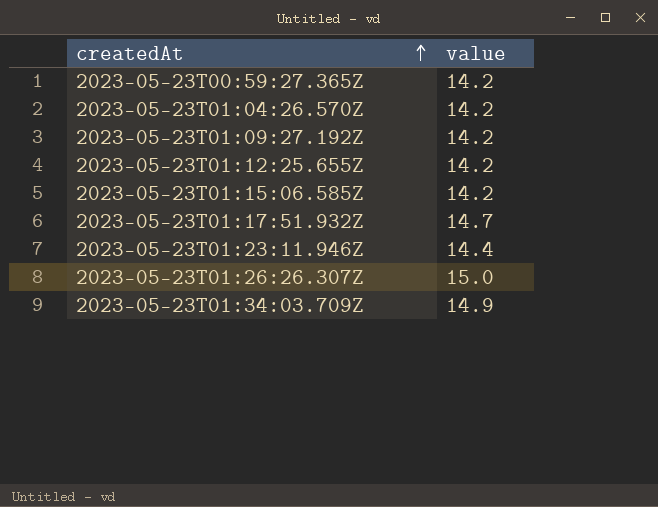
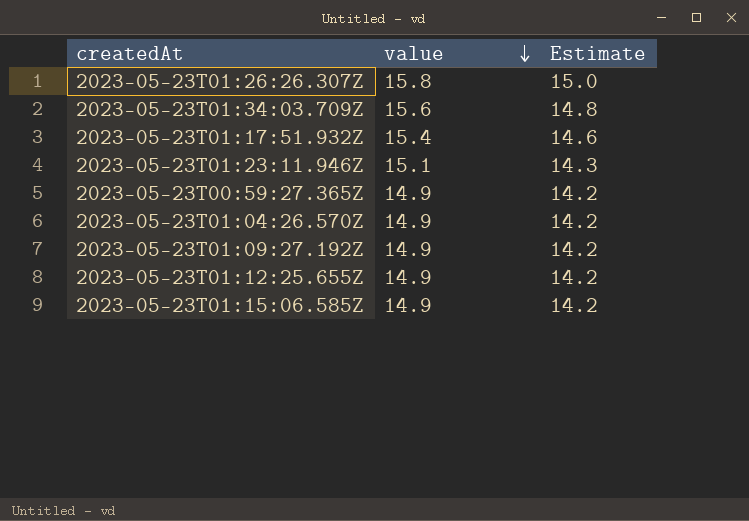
row order: createdAt ascending -> value descending
column Estimate | formula: none -> [value] * 0.95
2023-05-23T01:26:26.307Z | value: 15.0 -> 15.8
2023-05-23T01:34:03.709Z | value: 14.9 -> 15.6
2023-05-23T01:17:51.932Z | value: 14.7 -> 15.4
2023-05-23T01:23:11.946Z | value: 14.4 -> 15.1
2023-05-23T00:59:27.365Z | value: 14.2 -> 14.9
2023-05-23T01:04:26.570Z | value: 14.2 -> 14.9
2023-05-23T01:09:27.192Z | value: 14.2 -> 14.9
2023-05-23T01:12:25.655Z | value: 14.2 -> 14.9
2023-05-23T01:15:06.585Z | value: 14.2 -> 14.9

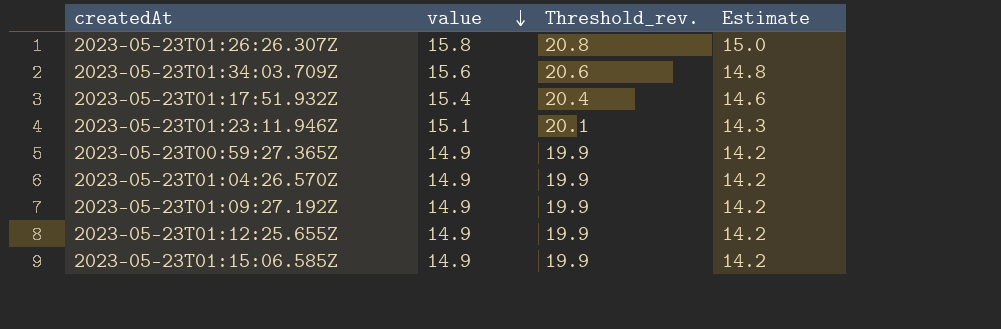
column Threshold_rev. | formula: none -> [value] + 5

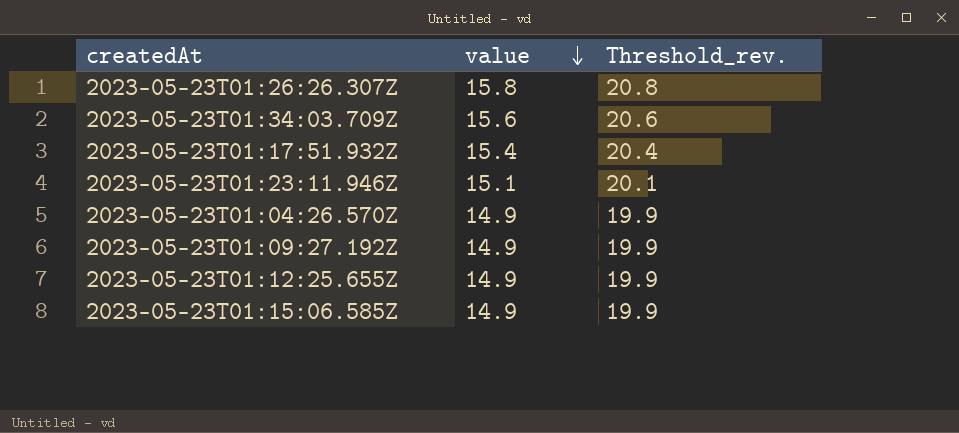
column Estimate | formula: [value] * 0.95 -> none
row 2023-05-23T00:59:27.365Z: 14.9 | 19.9 | 14.2 -> none

